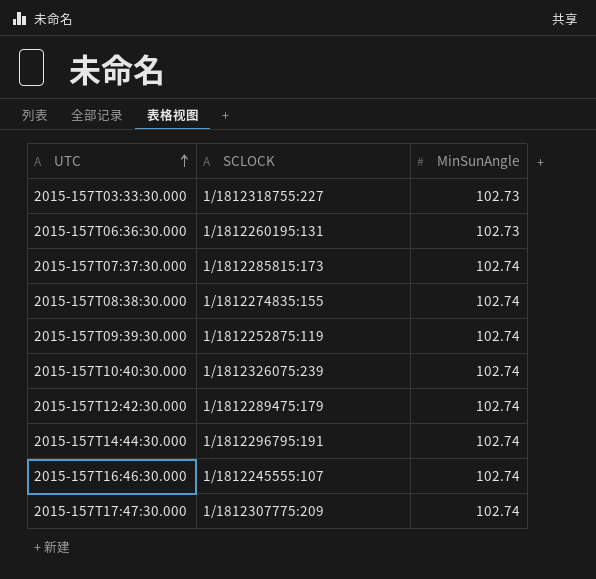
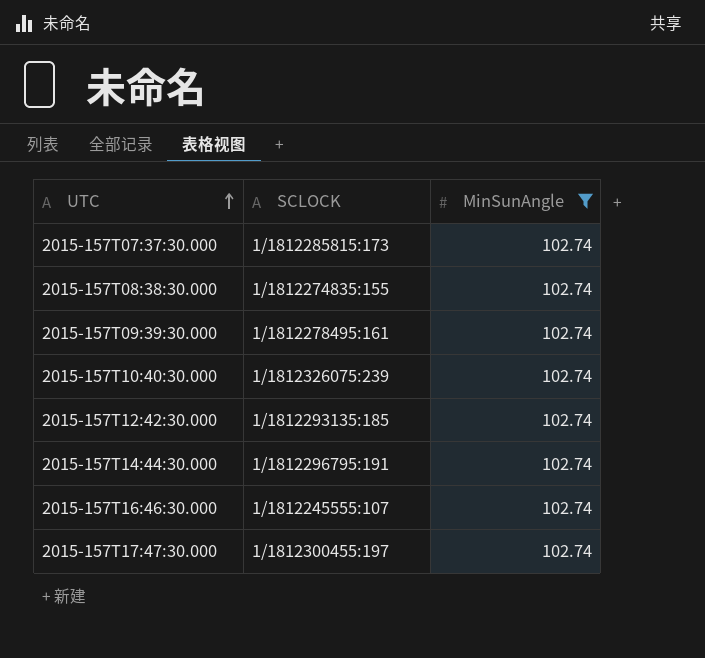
filter: none -> MinSunAngle = 102.74
2015-157T09:39:30.000 | SCLOCK: 1/1812252875:119 -> 1/1812278495:161
2015-157T12:42:30.000 | SCLOCK: 1/1812289475:179 -> 1/1812293135:185
2015-157T17:47:30.000 | SCLOCK: 1/1812307775:209 -> 1/1812300455:197

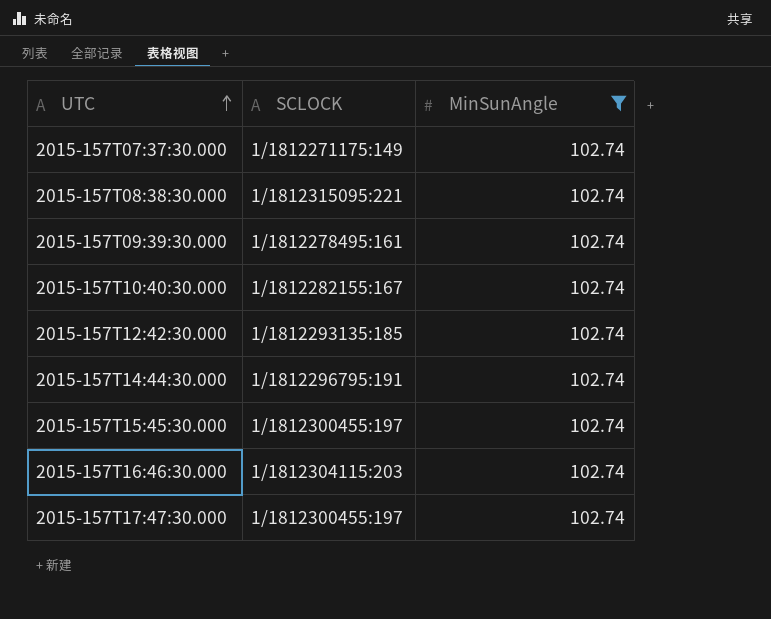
2015-157T07:37:30.000 | SCLOCK: 1/1812285815:173 -> 1/1812271175:149
2015-157T08:38:30.000 | SCLOCK: 1/1812274835:155 -> 1/1812315095:221
2015-157T10:40:30.000 | SCLOCK: 1/1812326075:239 -> 1/1812282155:167
row 2015-157T15:45:30.000: none -> 1/1812300455:197 | 102.74
2015-157T16:46:30.000 | SCLOCK: 1/1812245555:107 -> 1/1812304115:203

